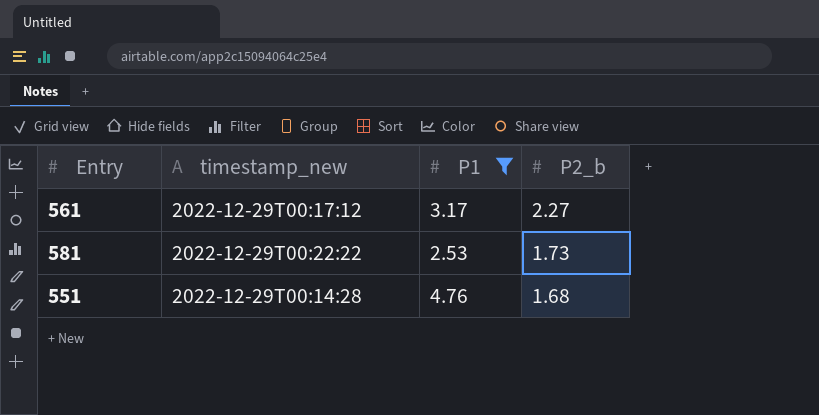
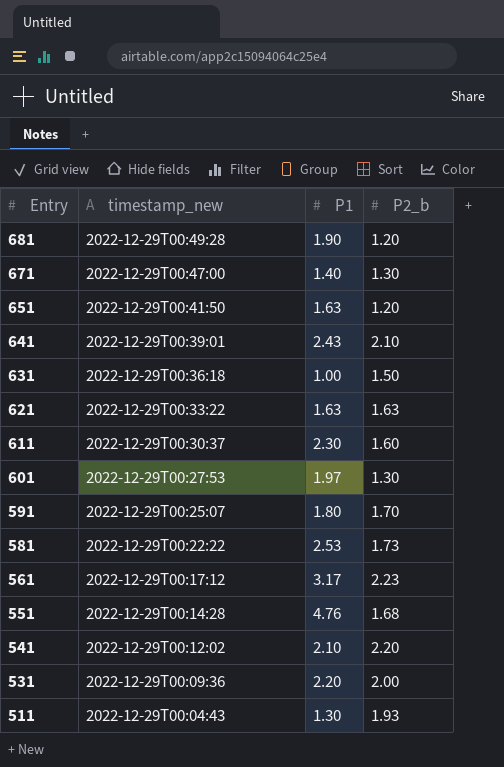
filter: P1 >= 2.53 -> none
row order: P2_b descending -> Entry descending
561 | P2_b: 2.27 -> 2.23

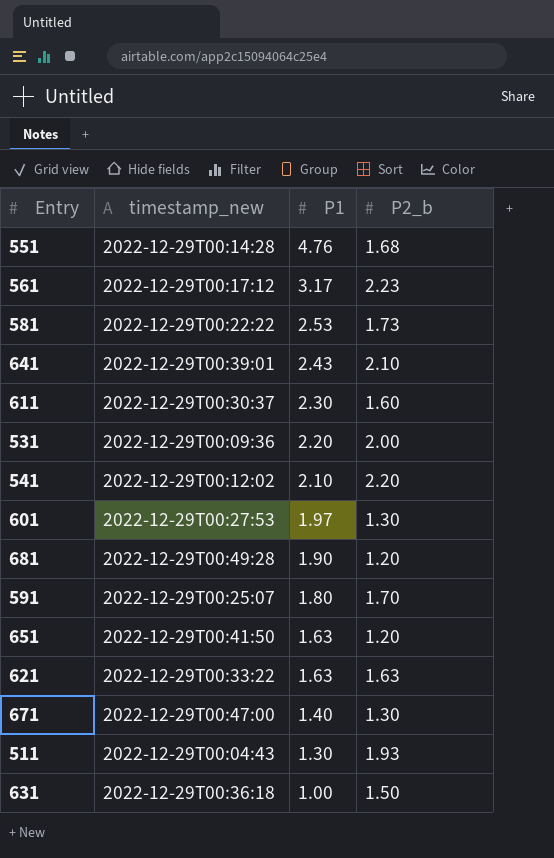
row order: Entry descending -> P1 descending

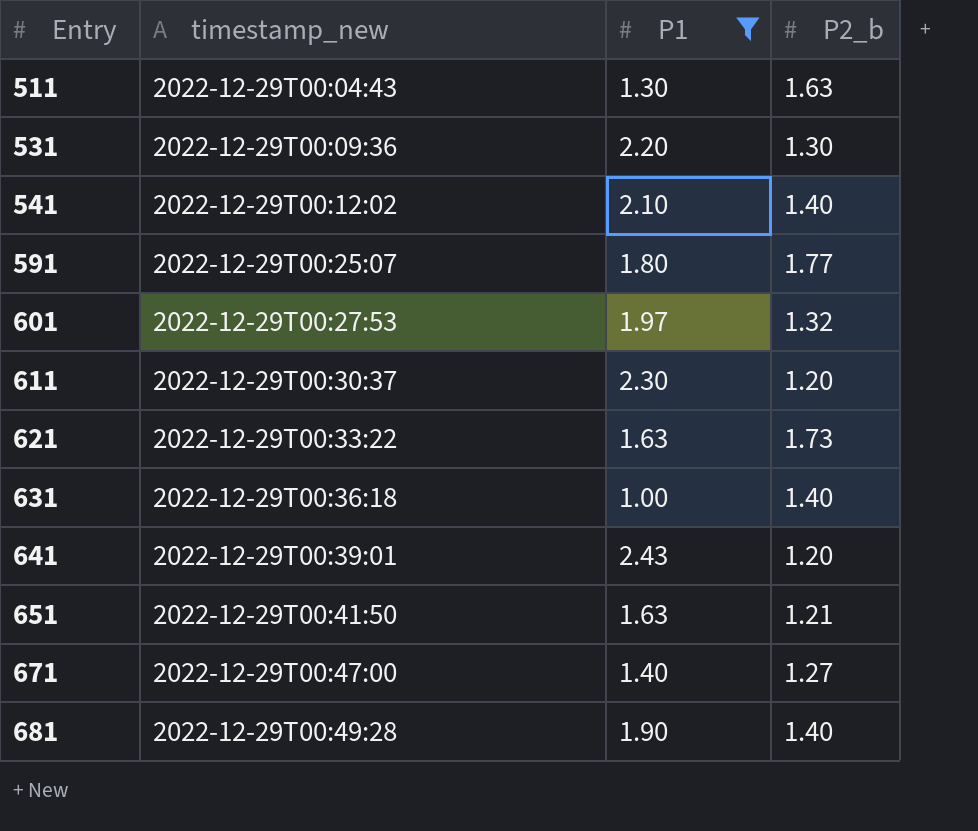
filter: none -> P1 <= 2.43
row order: P1 descending -> Entry ascending
511 | P2_b: 1.93 -> 1.63
531 | P2_b: 2.00 -> 1.30
541 | P2_b: 2.20 -> 1.40
591 | P2_b: 1.70 -> 1.77
601 | P2_b: 1.30 -> 1.32
611 | P2_b: 1.60 -> 1.20
621 | P2_b: 1.63 -> 1.73
631 | P2_b: 1.50 -> 1.40
641 | P2_b: 2.10 -> 1.20
651 | P2_b: 1.20 -> 1.21
671 | P2_b: 1.30 -> 1.27
681 | P2_b: 1.20 -> 1.40

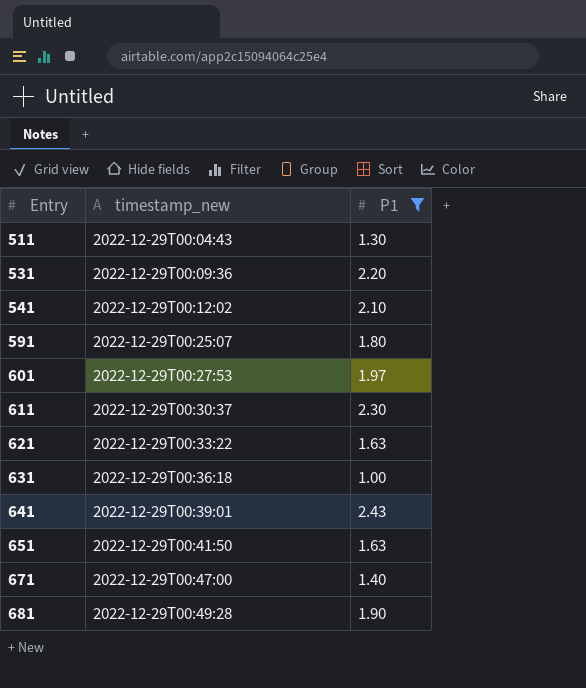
column P2_b | position: 4 -> none

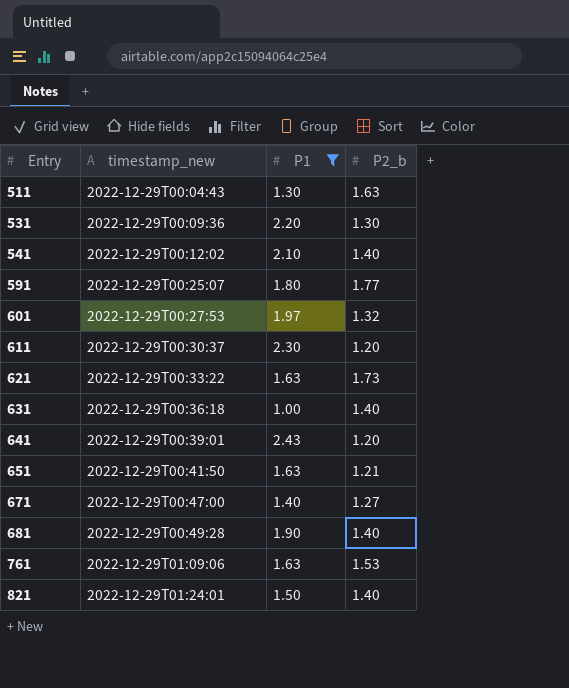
column P2_b | position: none -> 4
row 761: none -> 2022-12-29T01:09:06 | 1.63 | 1.53
row 821: none -> 2022-12-29T01:24:01 | 1.50 | 1.40

